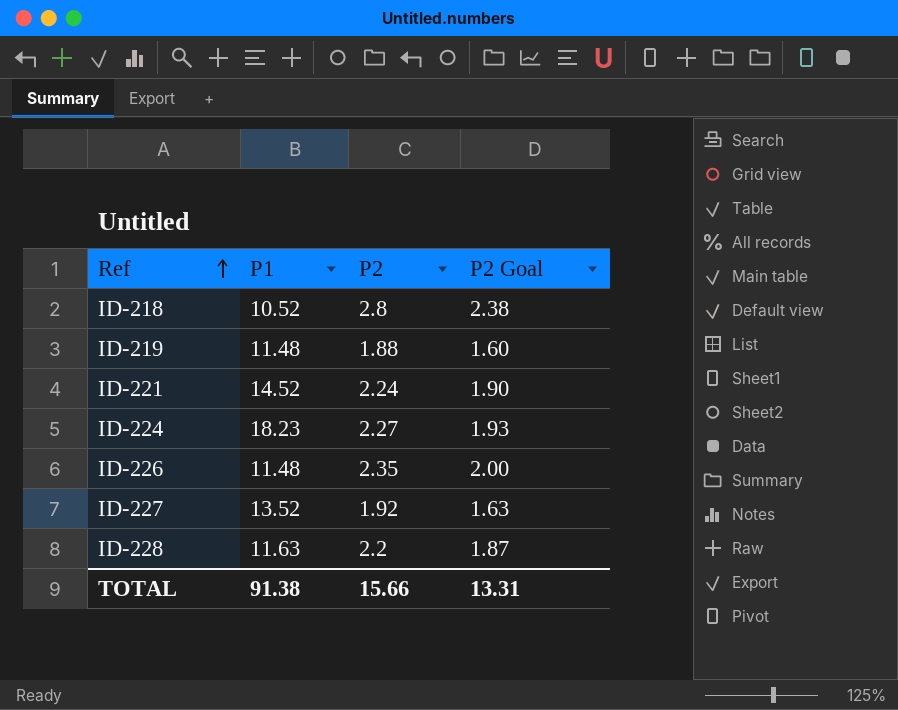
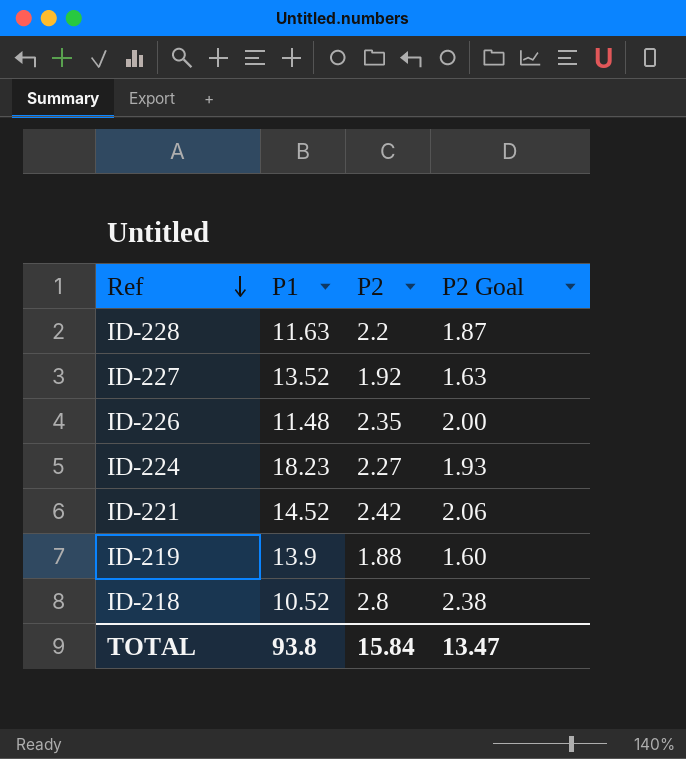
row order: Ref ascending -> Ref descending
ID-221 | P2: 2.24 -> 2.42
ID-221 | P2 Goal: 1.90 -> 2.06
ID-219 | P1: 11.48 -> 13.9
TOTAL | P1: 91.38 -> 93.8
TOTAL | P2: 15.66 -> 15.84
TOTAL | P2 Goal: 13.31 -> 13.47

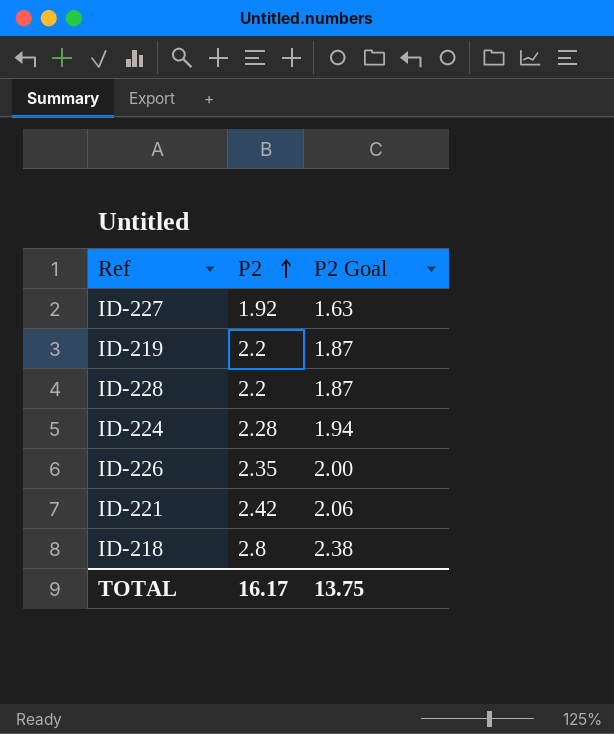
row order: Ref descending -> P2 ascending
column P1 | position: 2 -> none
ID-219 | P2: 1.88 -> 2.2
ID-219 | P2 Goal: 1.60 -> 1.87
ID-224 | P2: 2.27 -> 2.28
ID-224 | P2 Goal: 1.93 -> 1.94
TOTAL | P2: 15.84 -> 16.17
TOTAL | P2 Goal: 13.47 -> 13.75

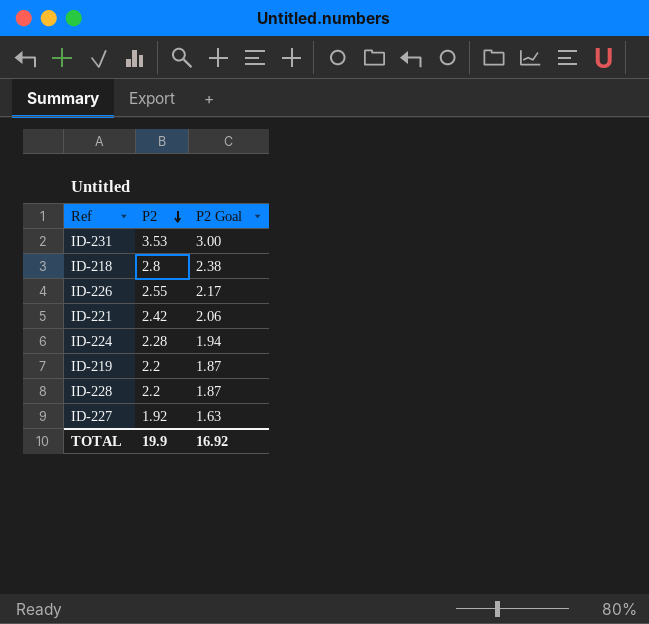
row order: P2 ascending -> P2 descending
row ID-231: none -> 3.53 | 3.00
ID-226 | P2: 2.35 -> 2.55
ID-226 | P2 Goal: 2.00 -> 2.17
TOTAL | P2: 16.17 -> 19.9
TOTAL | P2 Goal: 13.75 -> 16.92

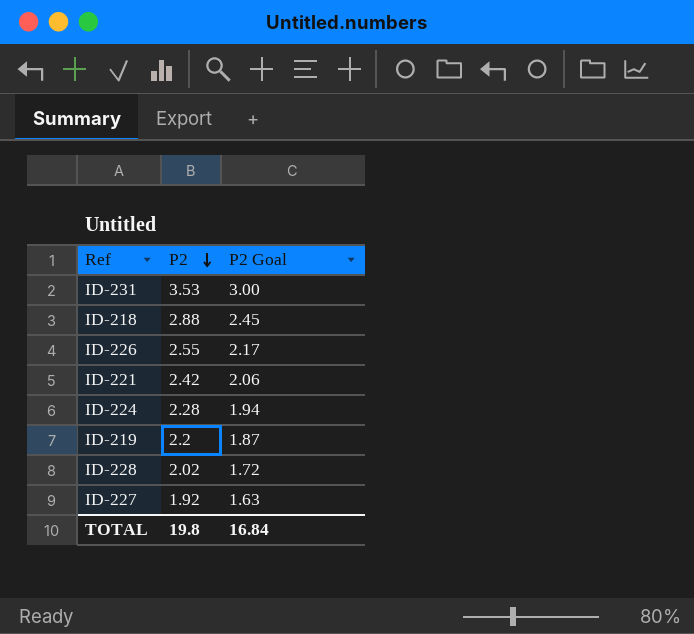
ID-218 | P2: 2.8 -> 2.88
ID-218 | P2 Goal: 2.38 -> 2.45
ID-228 | P2: 2.2 -> 2.02
ID-228 | P2 Goal: 1.87 -> 1.72
TOTAL | P2: 19.9 -> 19.8
TOTAL | P2 Goal: 16.92 -> 16.84

